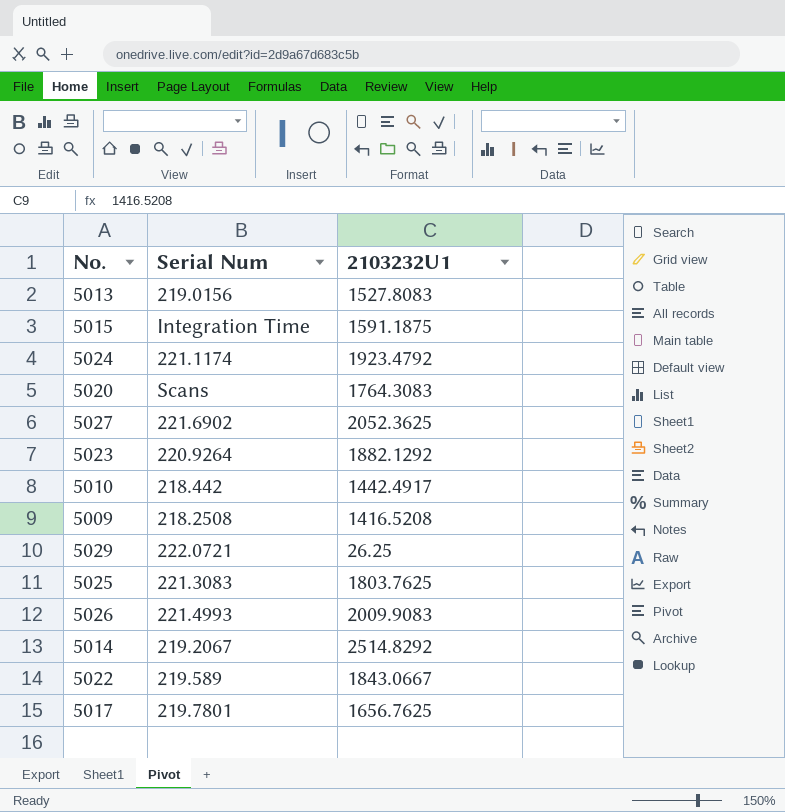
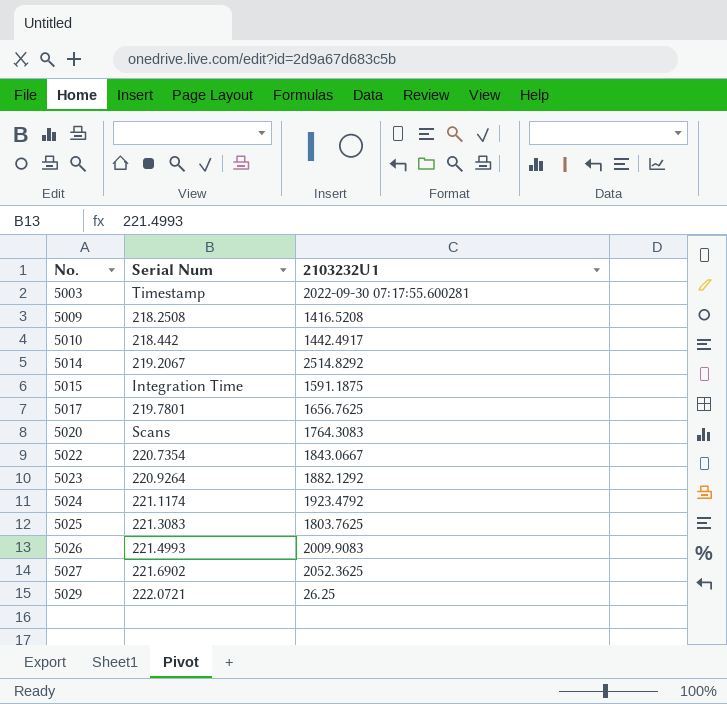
row order: none -> No. ascending
row 5013: 219.0156 | 1527.8083 -> none
row 5003: none -> Timestamp | 2022-09-30 07:17:55.600281
5022 | Serial Num: 219.589 -> 220.7354

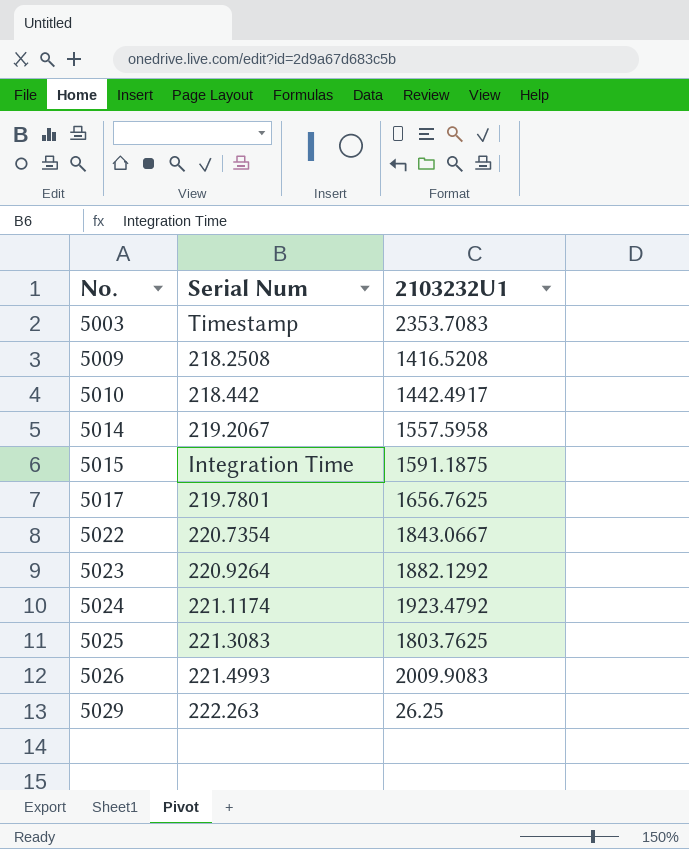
row 5020: Scans | 1764.3083 -> none
row 5027: 221.6902 | 2052.3625 -> none
5003 | 2103232U1: 2022-09-30 07:17:55.600281 -> 2353.7083
5014 | 2103232U1: 2514.8292 -> 1557.5958
5029 | Serial Num: 222.0721 -> 222.263

